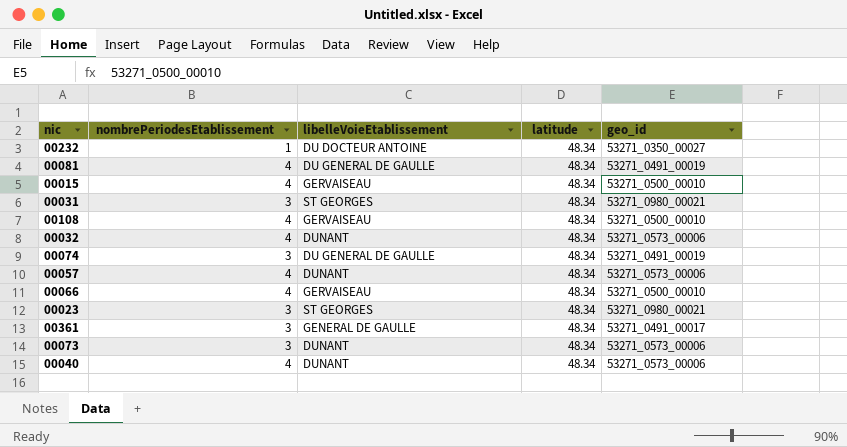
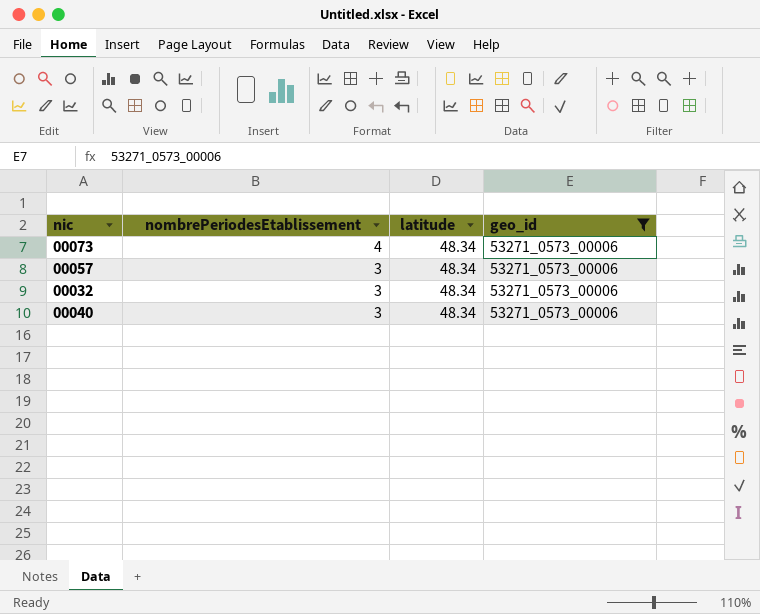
filter: none -> geo_id = 53271_0573_00006
row order: none -> nombrePeriodesEtablissement descending
column libelleVoieEtablissement | position: 3 -> none
00073 | nombrePeriodesEtablissement: 3 -> 4
00057 | nombrePeriodesEtablissement: 4 -> 3
00032 | nombrePeriodesEtablissement: 4 -> 3
00040 | nombrePeriodesEtablissement: 4 -> 3

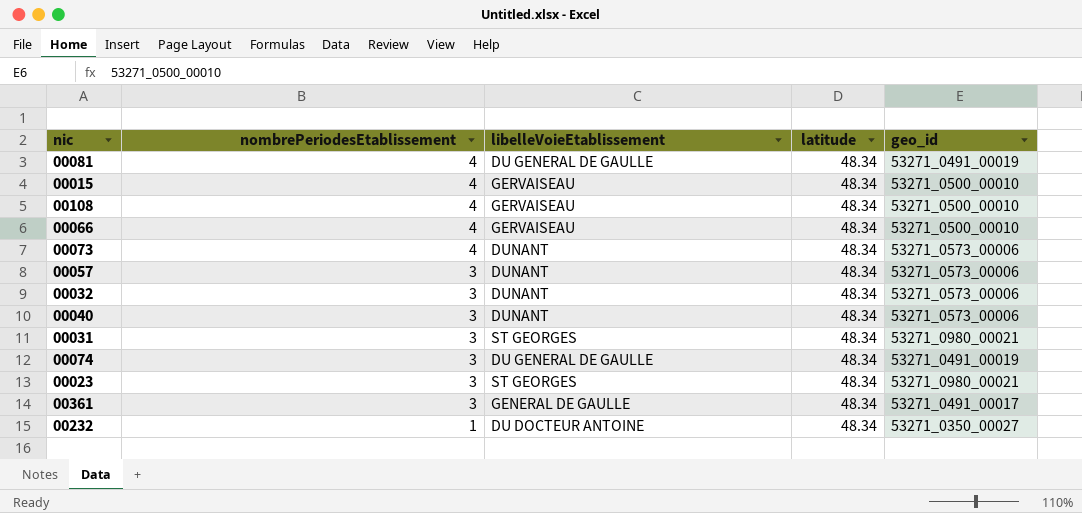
filter: geo_id = 53271_0573_00006 -> none
column libelleVoieEtablissement | position: none -> 3

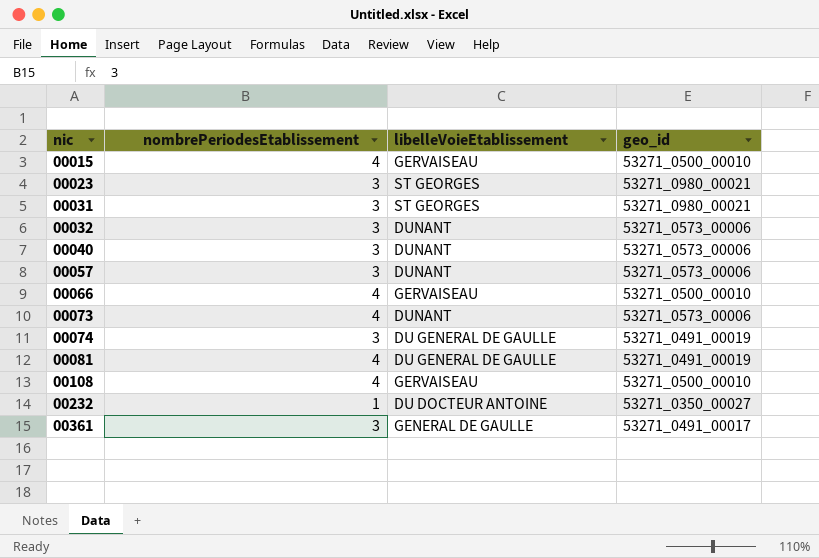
row order: nombrePeriodesEtablissement descending -> nic ascending
column latitude | position: 4 -> none

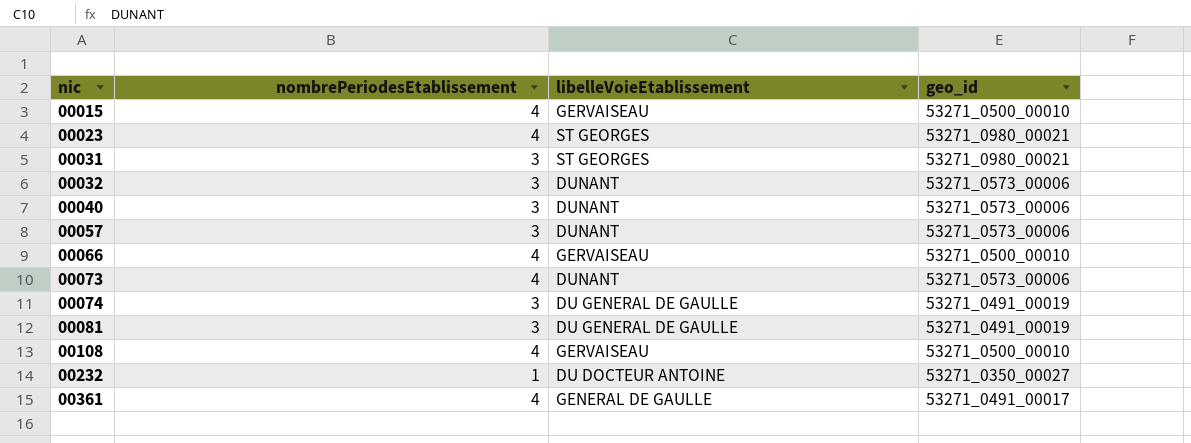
00023 | nombrePeriodesEtablissement: 3 -> 4
00081 | nombrePeriodesEtablissement: 4 -> 3
00361 | nombrePeriodesEtablissement: 3 -> 4

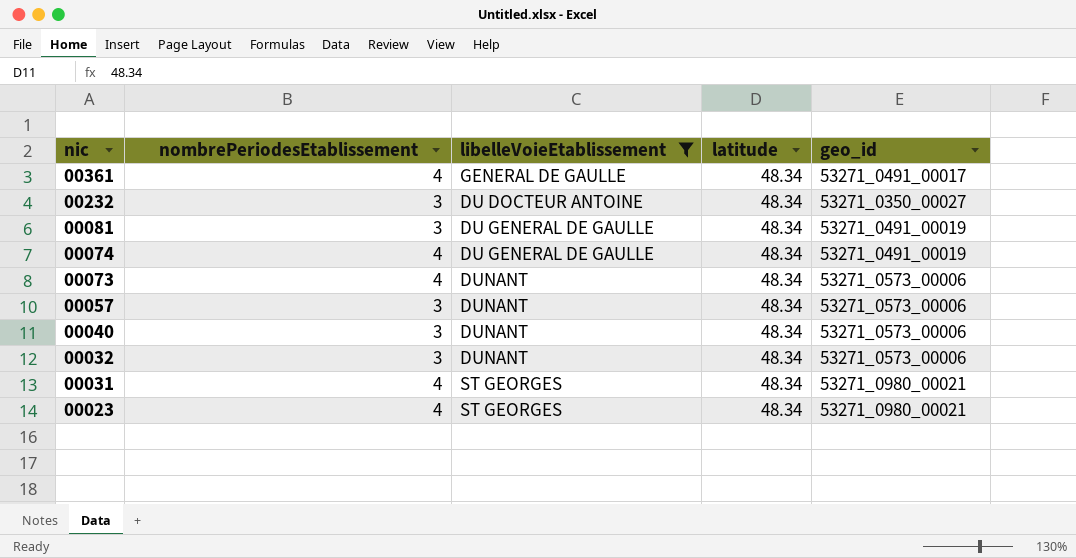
filter: none -> libelleVoieEtablissement != GERVAISEAU
row order: nic ascending -> nic descending
column latitude | position: none -> 4
00232 | nombrePeriodesEtablissement: 1 -> 3
00074 | nombrePeriodesEtablissement: 3 -> 4
00031 | nombrePeriodesEtablissement: 3 -> 4

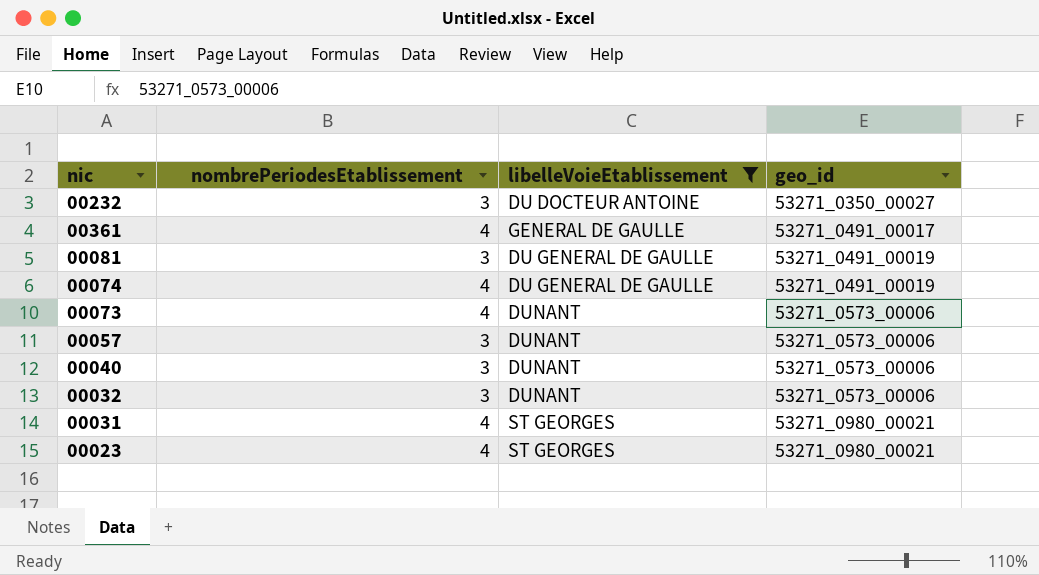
row order: nic descending -> geo_id ascending
column latitude | position: 4 -> none

